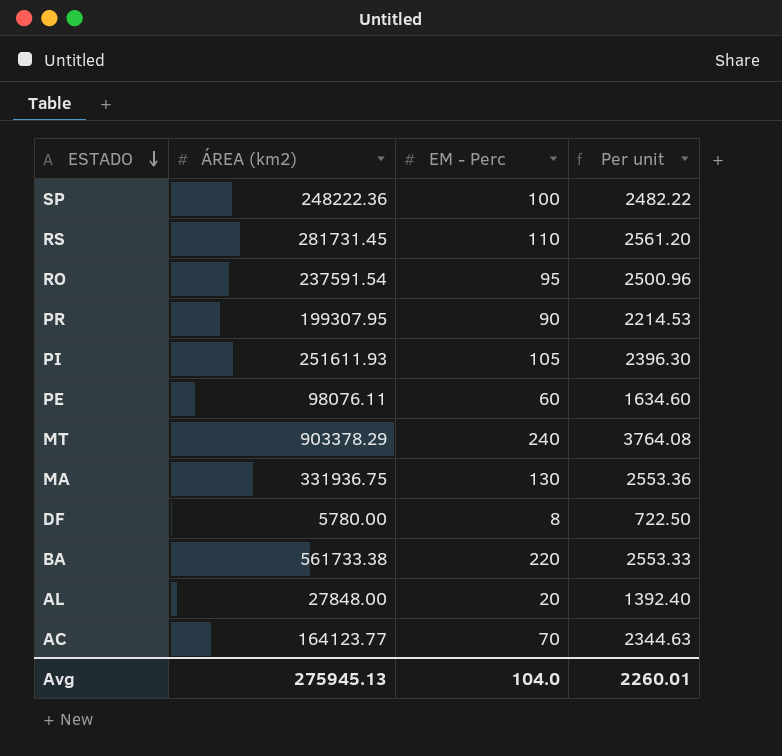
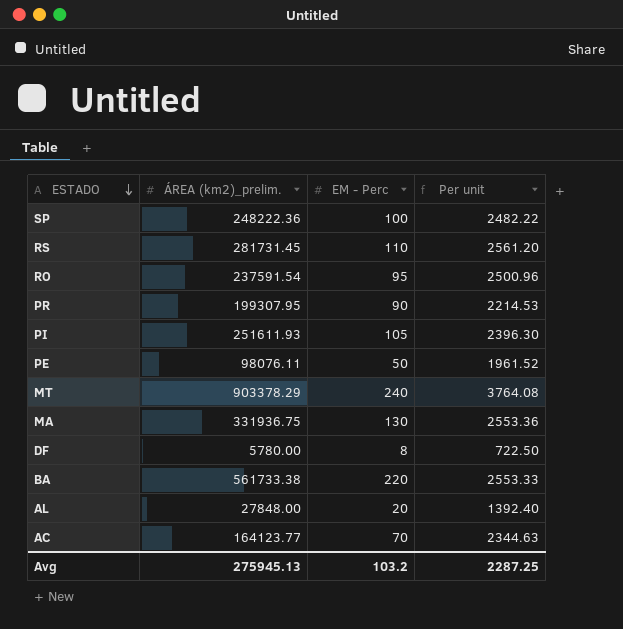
column name: ÁREA (km2) -> ÁREA (km2)_prelim.
PE | EM - Perc: 60 -> 50
PE | Per unit: 1634.60 -> 1961.52
Avg | EM - Perc: 104.0 -> 103.2
Avg | Per unit: 2260.01 -> 2287.25

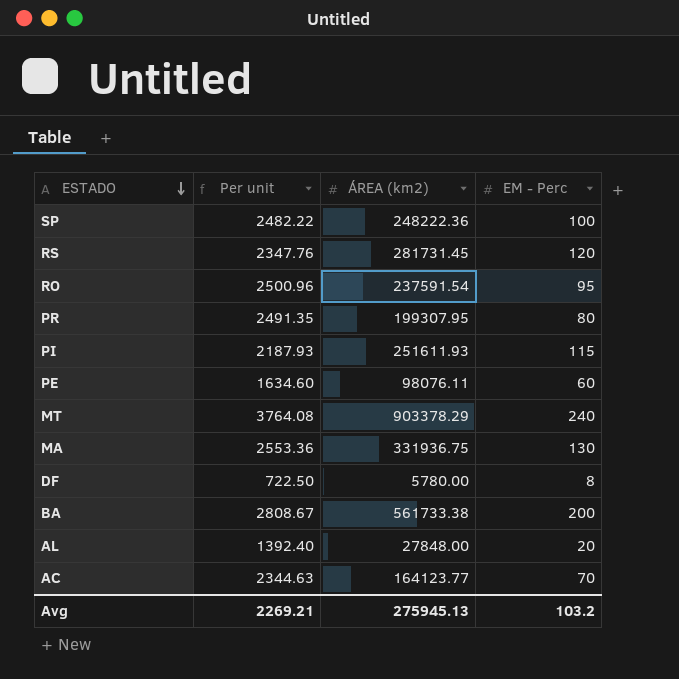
column Per unit | position: 4 -> 2
column name: ÁREA (km2)_prelim. -> ÁREA (km2)
RS | Per unit: 2561.20 -> 2347.76
RS | EM - Perc: 110 -> 120
PR | Per unit: 2214.53 -> 2491.35
PR | EM - Perc: 90 -> 80
PI | Per unit: 2396.30 -> 2187.93
PI | EM - Perc: 105 -> 115
PE | Per unit: 1961.52 -> 1634.60
PE | EM - Perc: 50 -> 60
BA | Per unit: 2553.33 -> 2808.67
BA | EM - Perc: 220 -> 200
Avg | Per unit: 2287.25 -> 2269.21

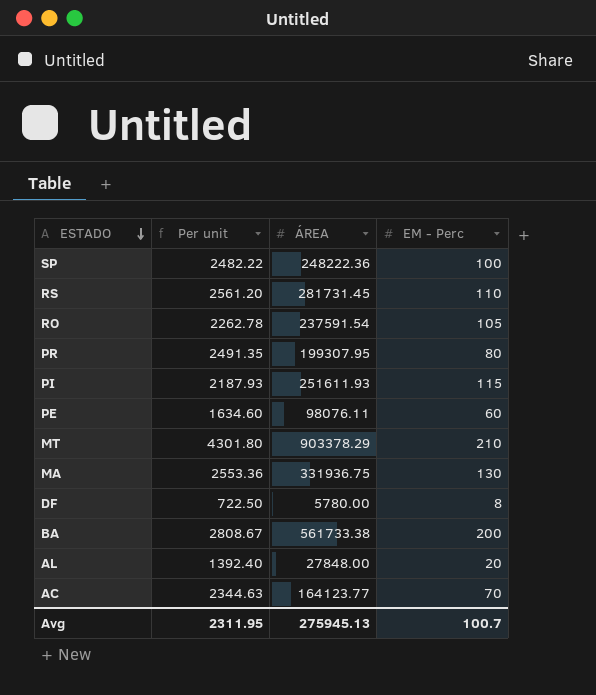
column name: ÁREA (km2) -> ÁREA
RS | Per unit: 2347.76 -> 2561.20
RS | EM - Perc: 120 -> 110
RO | Per unit: 2500.96 -> 2262.78
RO | EM - Perc: 95 -> 105
MT | Per unit: 3764.08 -> 4301.80
MT | EM - Perc: 240 -> 210
Avg | Per unit: 2269.21 -> 2311.95
Avg | EM - Perc: 103.2 -> 100.7

